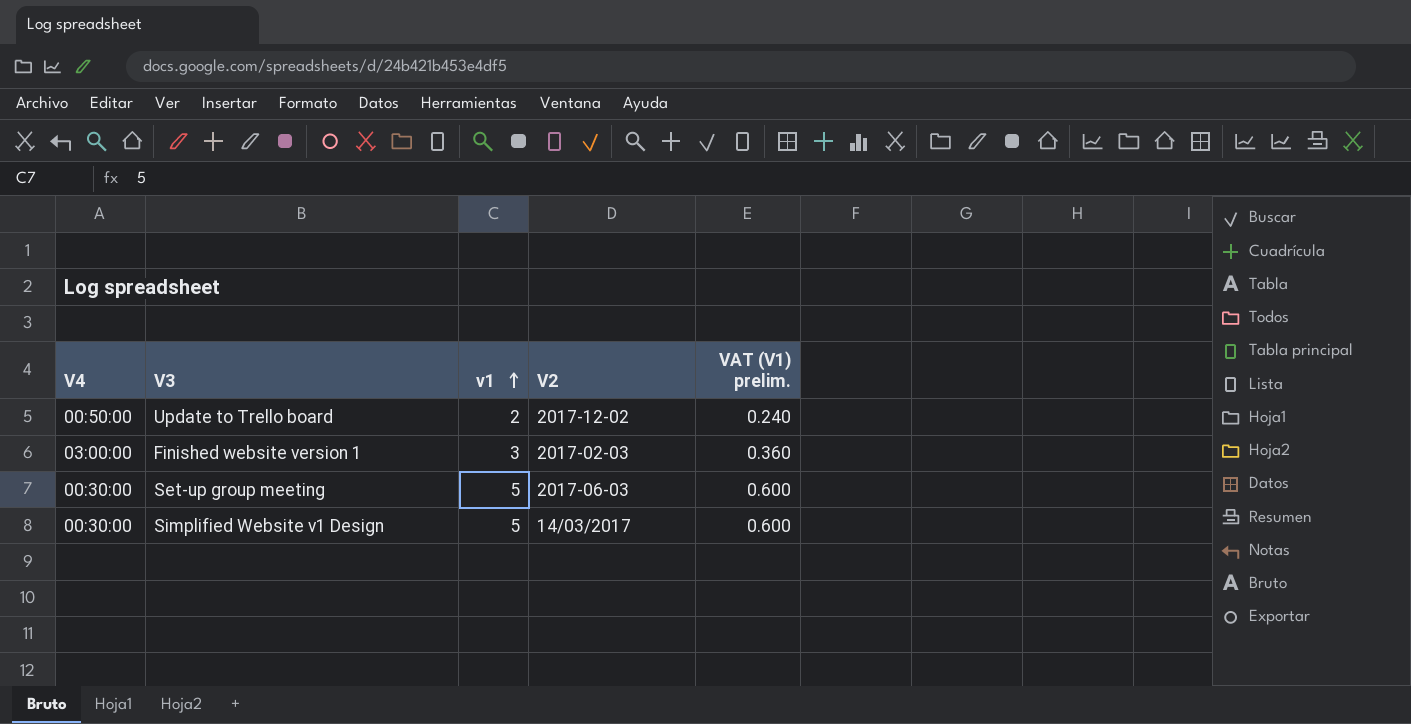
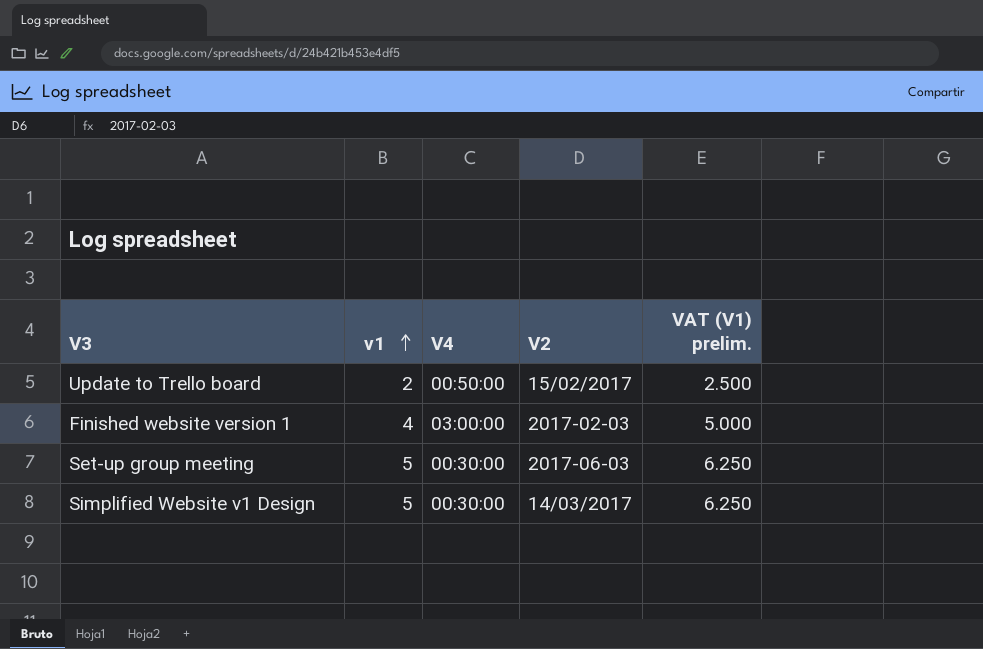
column V4 | position: 1 -> 3
column VAT (V1) prelim. | formula: [v1] * 0.12 -> [v1] * 1.25
Update to Trello board | V2: 2017-12-02 -> 15/02/2017
Finished website version 1 | v1: 3 -> 4

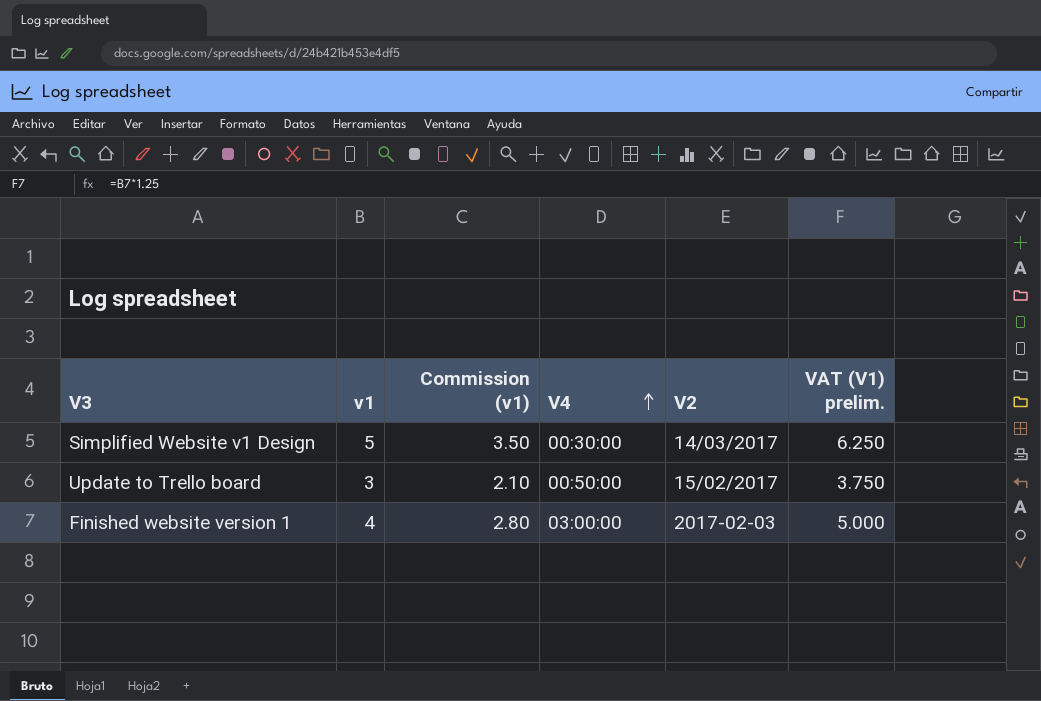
row order: v1 ascending -> V4 ascending
column Commission (v1) | formula: none -> [v1] * 0.7
row Set-up group meeting: 5 | 00:30:00 | 2017-06-03 | 6.250 -> none
Update to Trello board | v1: 2 -> 3
Update to Trello board | VAT (V1) prelim.: 2.500 -> 3.750

